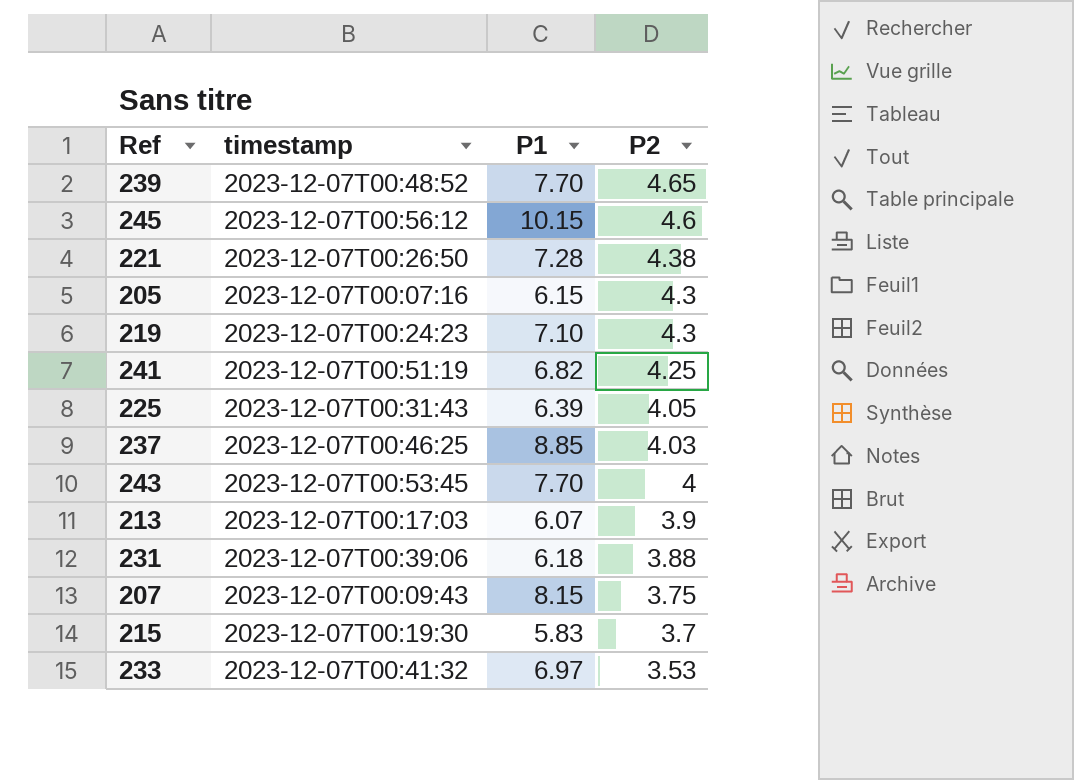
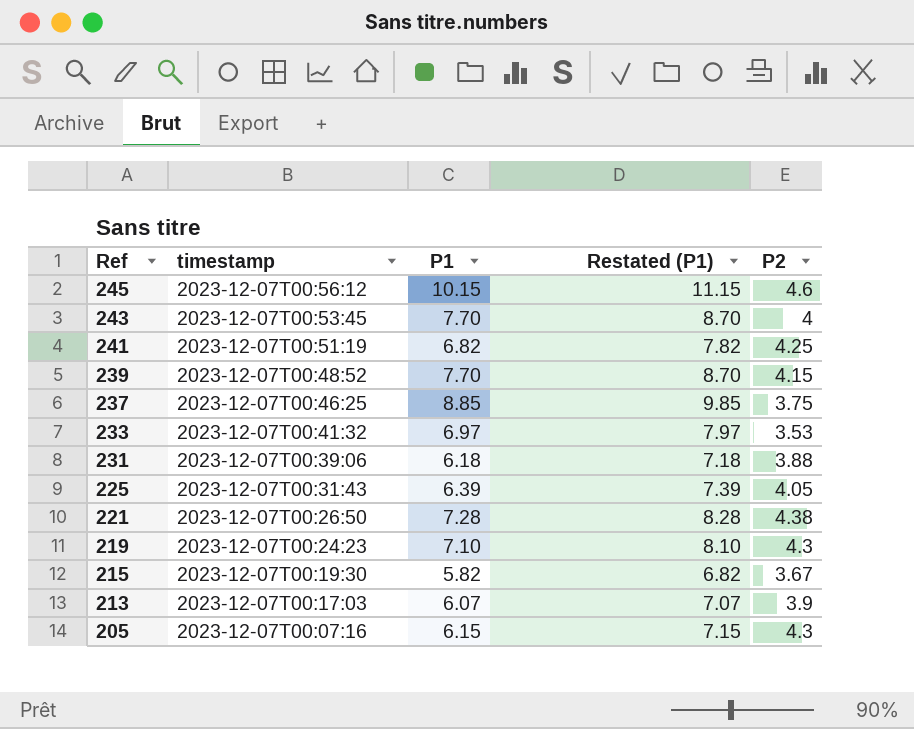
row order: P2 descending -> Ref descending
column Restated (P1) | formula: none -> [P1] + 1
row 207: 2023-12-07T00:09:43 | 8.15 | 3.75 -> none
239 | P2: 4.65 -> 4.15
237 | P2: 4.03 -> 3.75
215 | P1: 5.83 -> 5.82
215 | P2: 3.7 -> 3.67

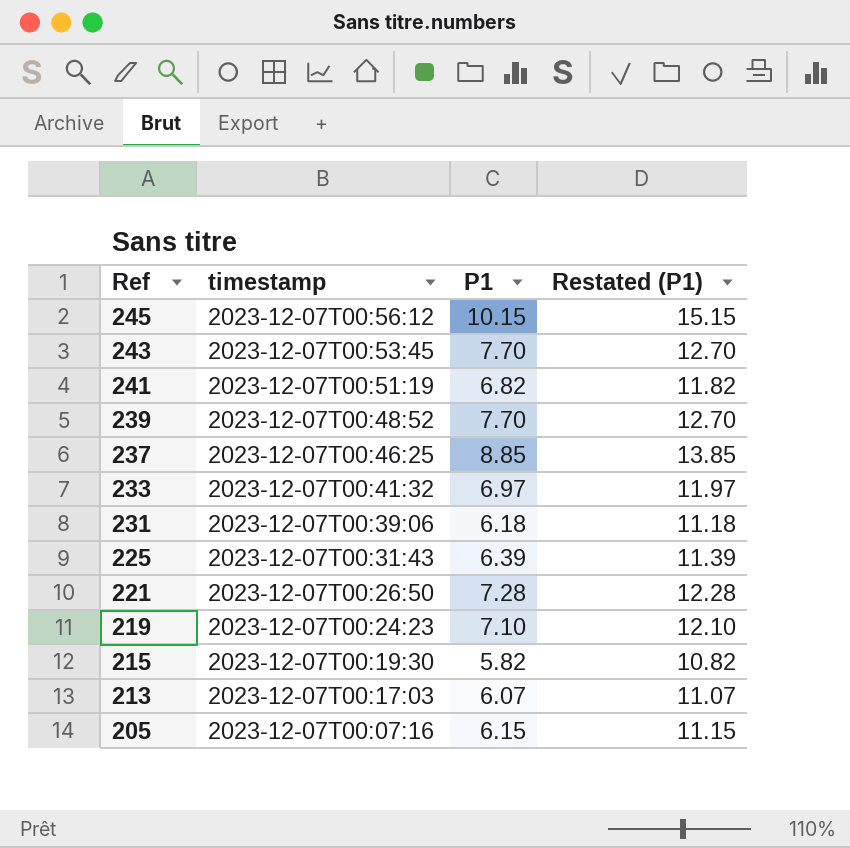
column P2 | position: 5 -> none
column Restated (P1) | formula: [P1] + 1 -> [P1] + 5

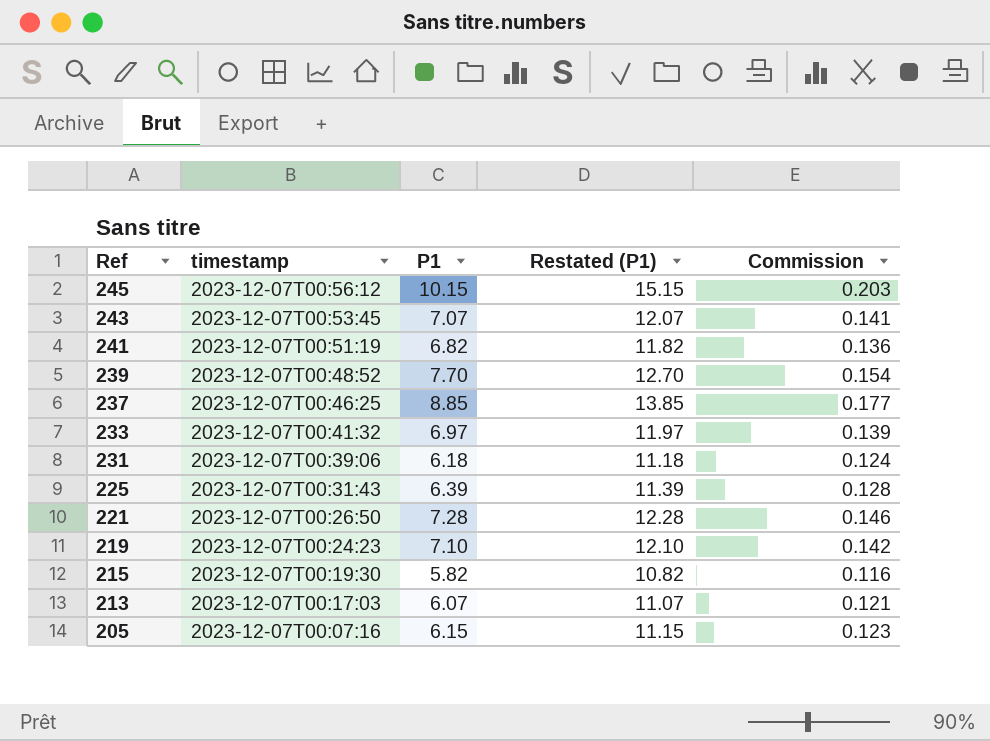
column Commission | formula: none -> [P1] * 0.02
243 | P1: 7.70 -> 7.07
243 | Restated (P1): 12.70 -> 12.07

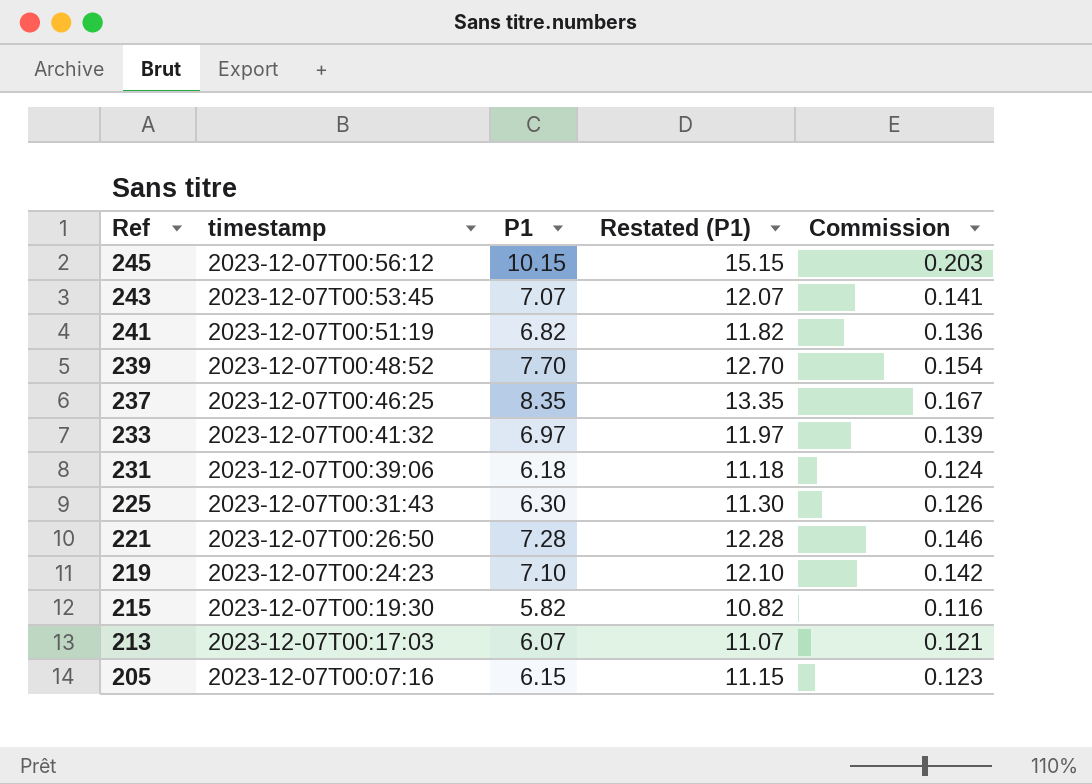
237 | P1: 8.85 -> 8.35
237 | Restated (P1): 13.85 -> 13.35
237 | Commission: 0.177 -> 0.167
225 | P1: 6.39 -> 6.30
225 | Restated (P1): 11.39 -> 11.30
225 | Commission: 0.128 -> 0.126

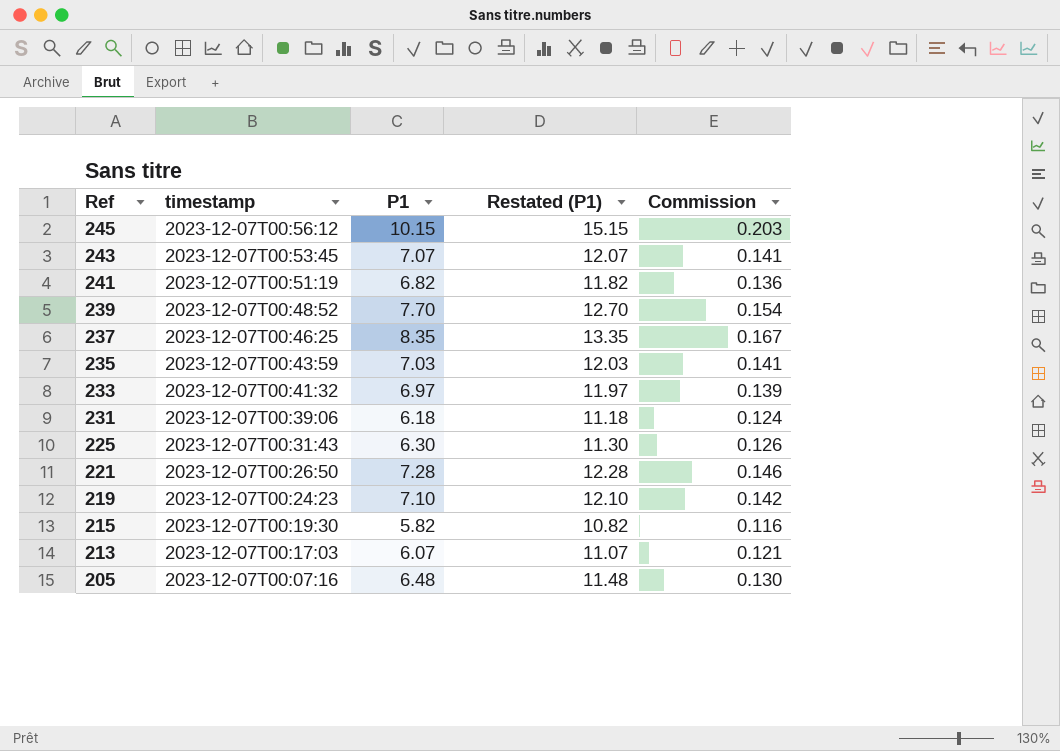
row 235: none -> 2023-12-07T00:43:59 | 7.03 | 12.03 | 0.141
205 | P1: 6.15 -> 6.48
205 | Restated (P1): 11.15 -> 11.48
205 | Commission: 0.123 -> 0.130

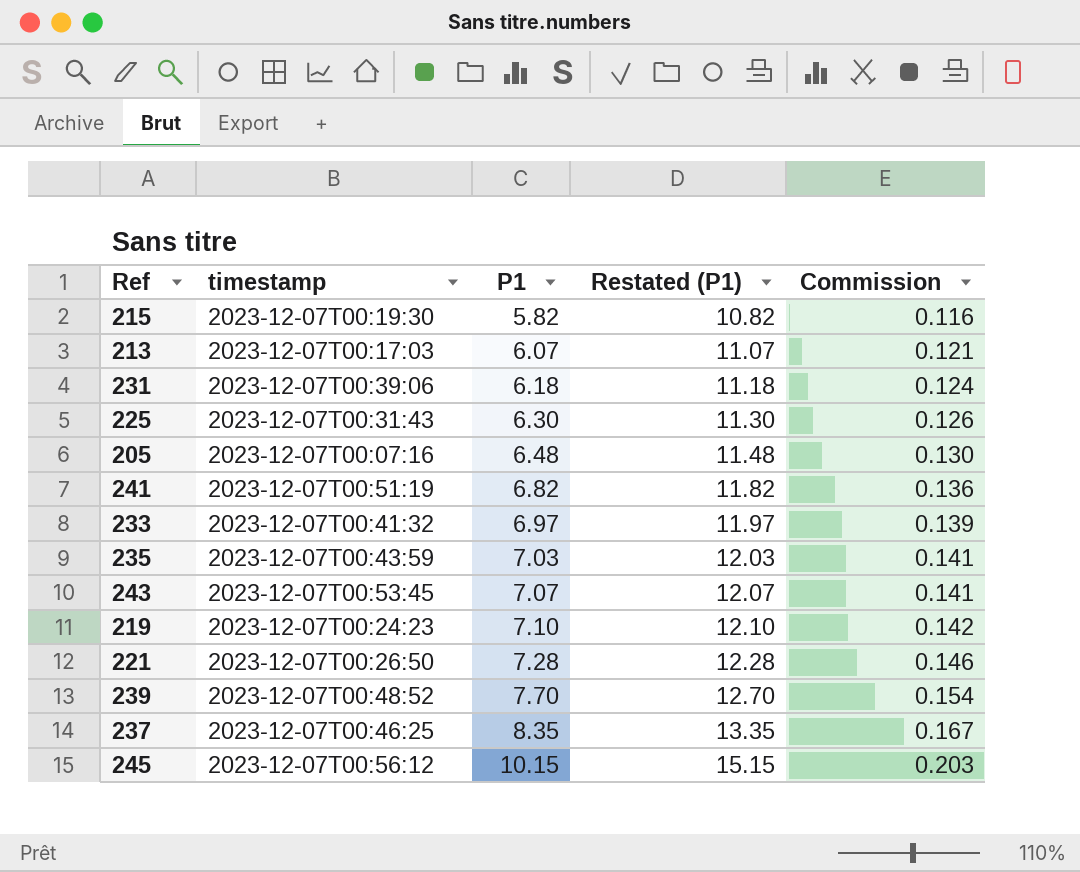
row order: Ref descending -> P1 ascending

